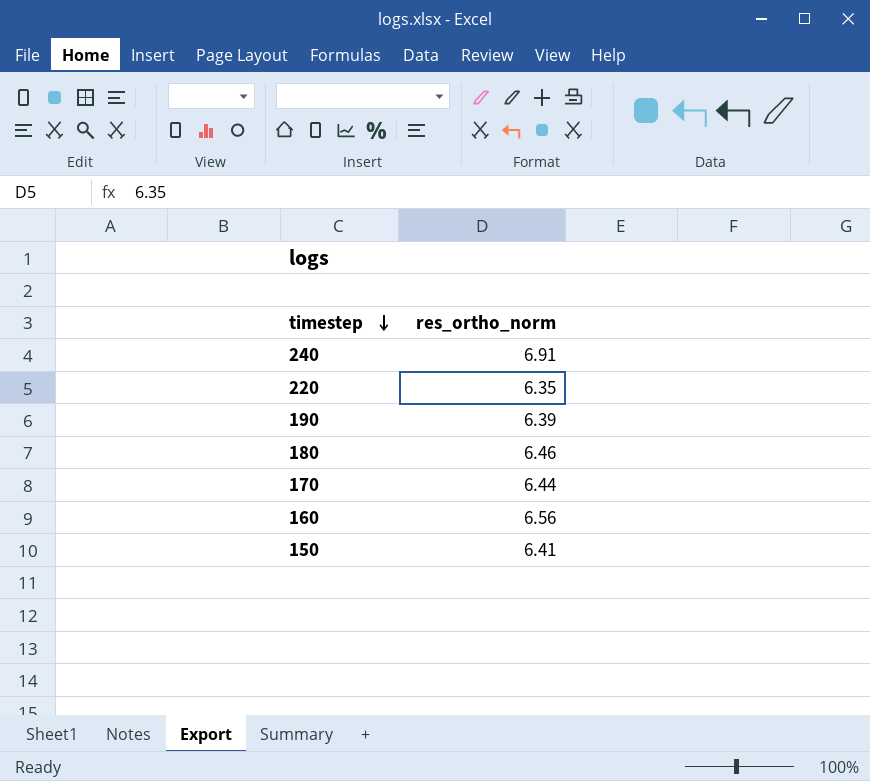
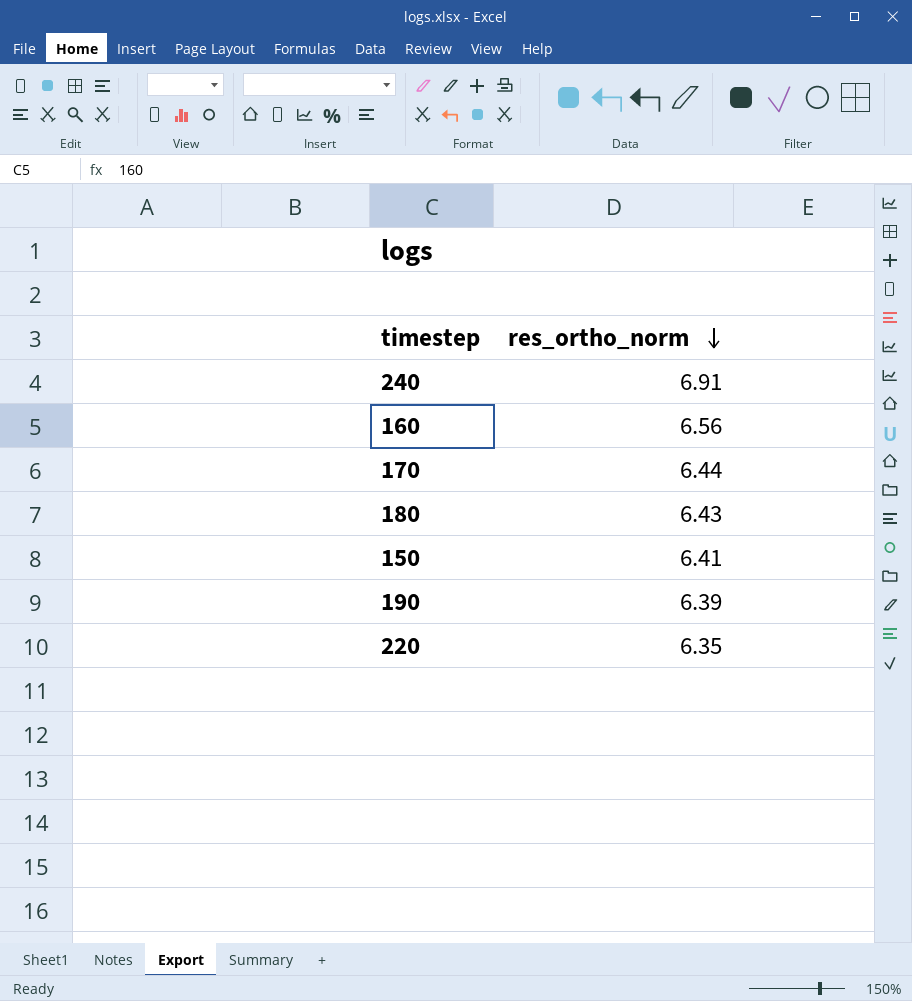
row order: timestep descending -> res_ortho_norm descending
180 | res_ortho_norm: 6.46 -> 6.43

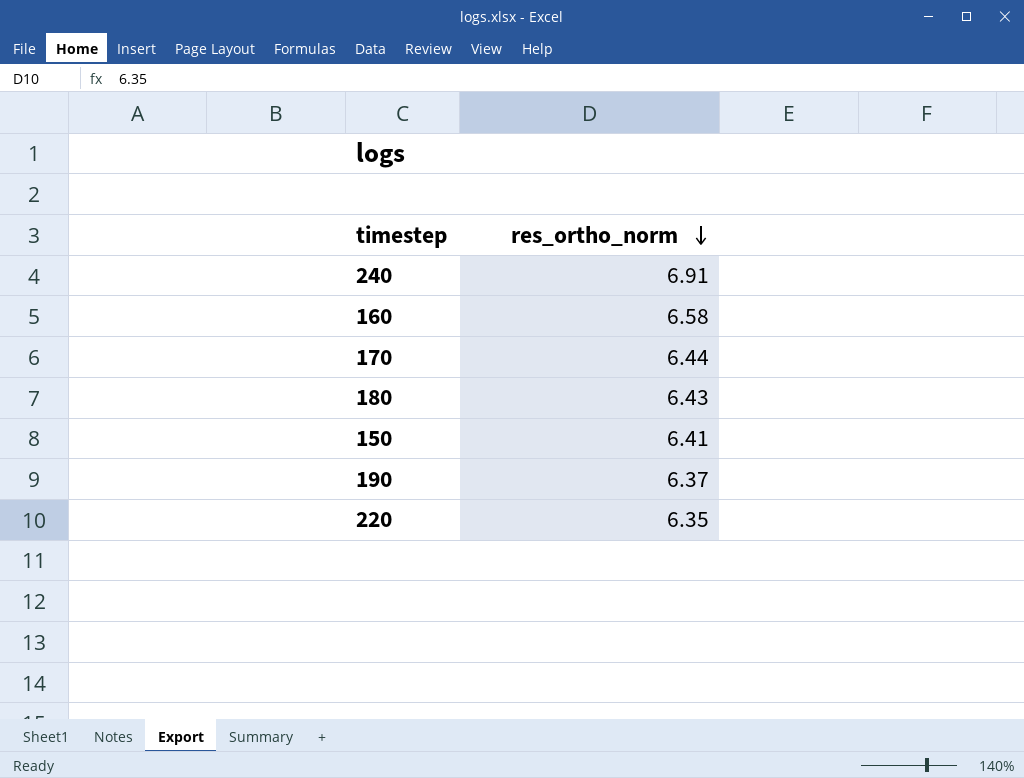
160 | res_ortho_norm: 6.56 -> 6.58
190 | res_ortho_norm: 6.39 -> 6.37

